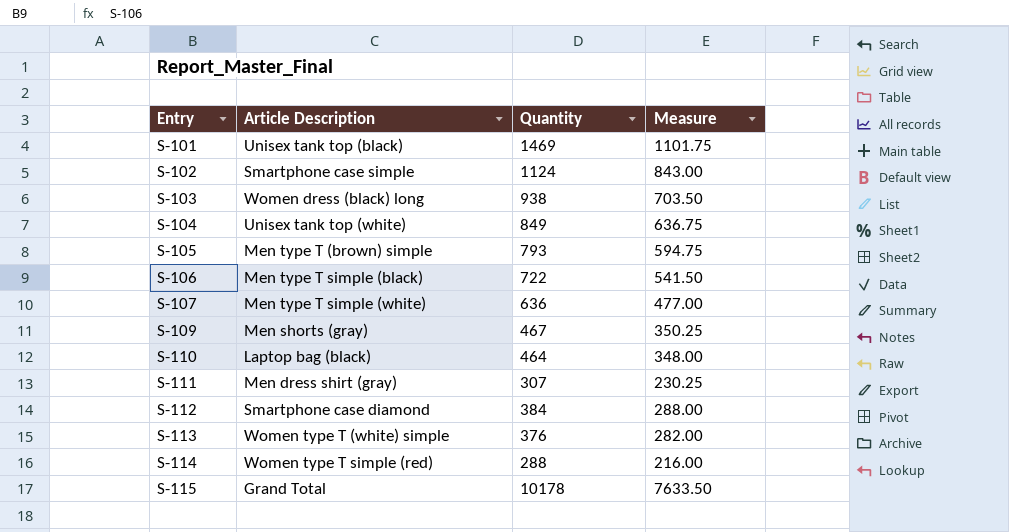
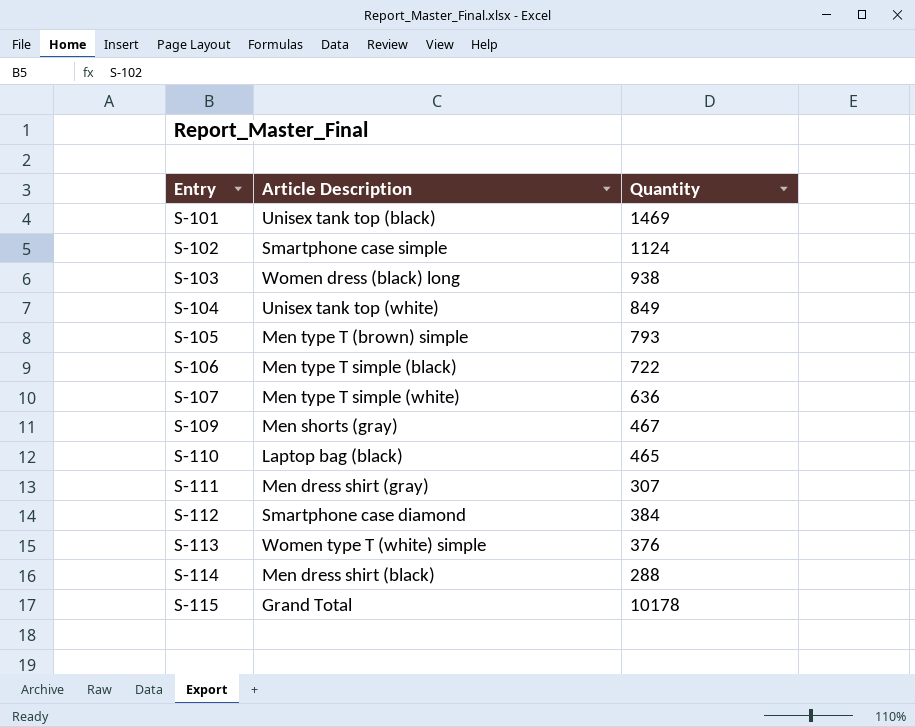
column Measure | formula: [Quantity] * 0.75 -> none
S-110 | Quantity: 464 -> 465
S-114 | Article Description: Women type T simple (red) -> Men dress shirt (black)

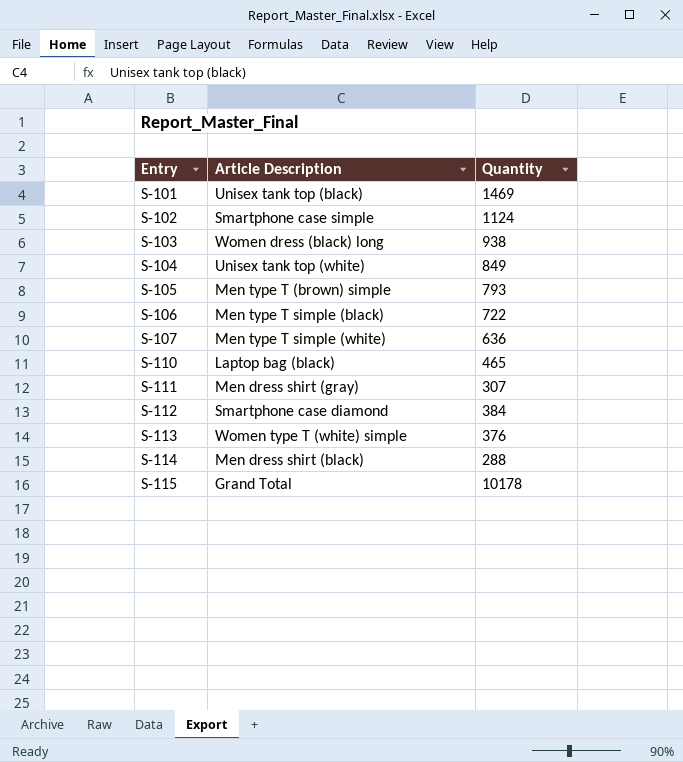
row S-109: Men shorts (gray) | 467 -> none

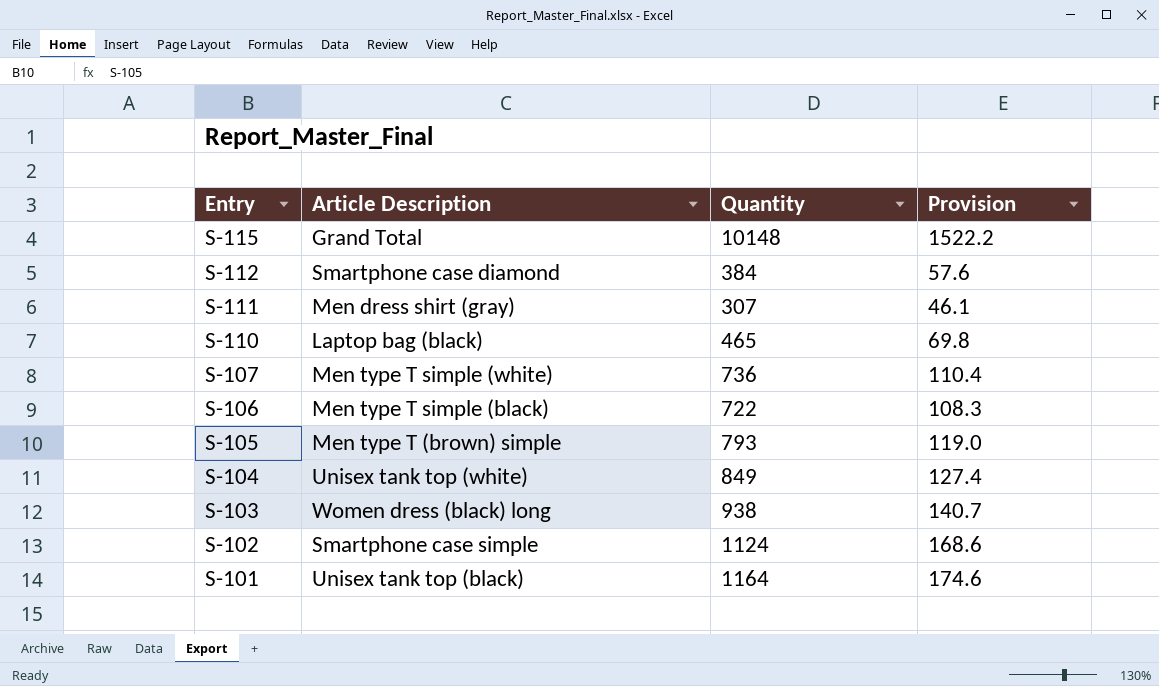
row order: Entry ascending -> Entry descending
column Provision | formula: none -> [Quantity] * 0.15
row S-113: Women type T (white) simple | 376 -> none
row S-114: Men dress shirt (black) | 288 -> none
S-115 | Quantity: 10178 -> 10148
S-107 | Quantity: 636 -> 736
S-101 | Quantity: 1469 -> 1164

